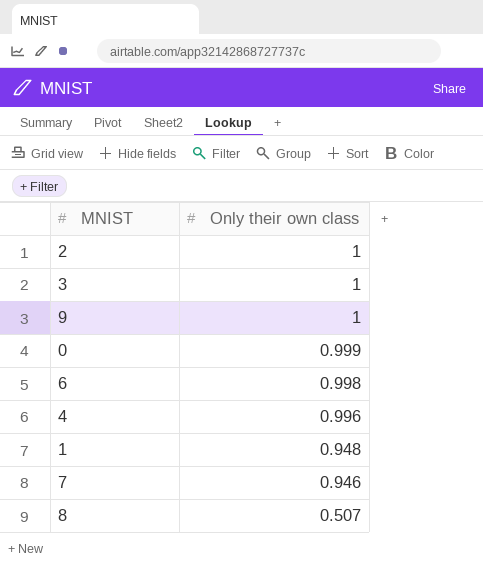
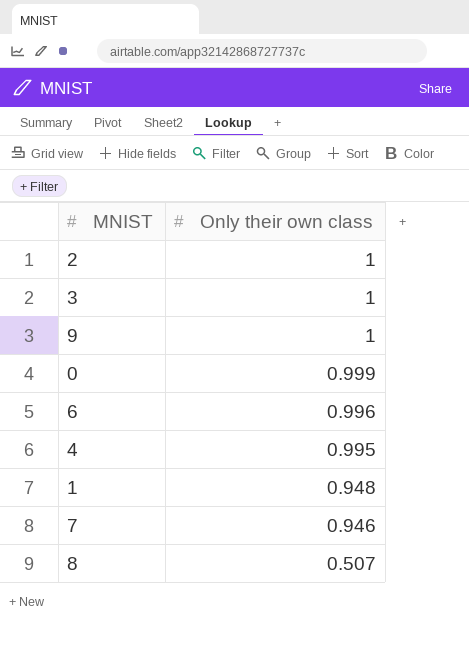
6 | Only their own class: 0.998 -> 0.996
4 | Only their own class: 0.996 -> 0.995

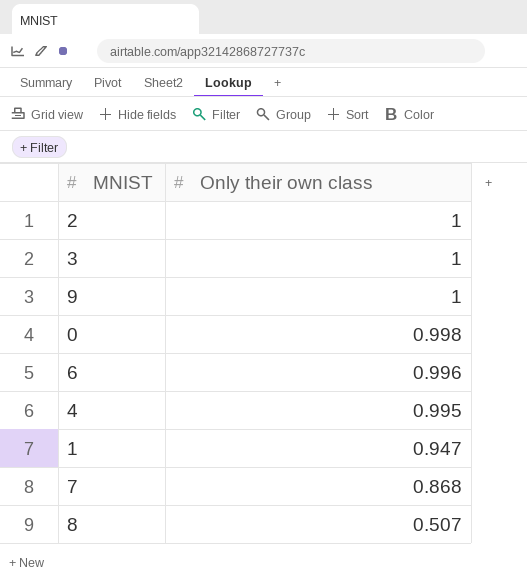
0 | Only their own class: 0.999 -> 0.998
1 | Only their own class: 0.948 -> 0.947
7 | Only their own class: 0.946 -> 0.868

